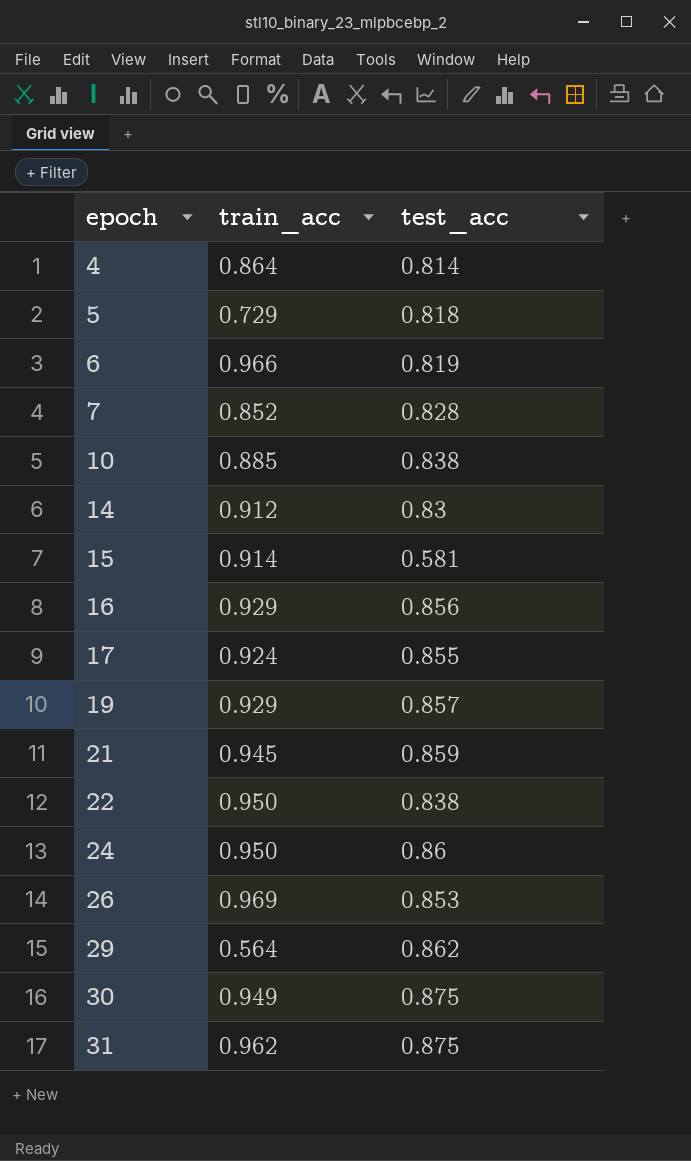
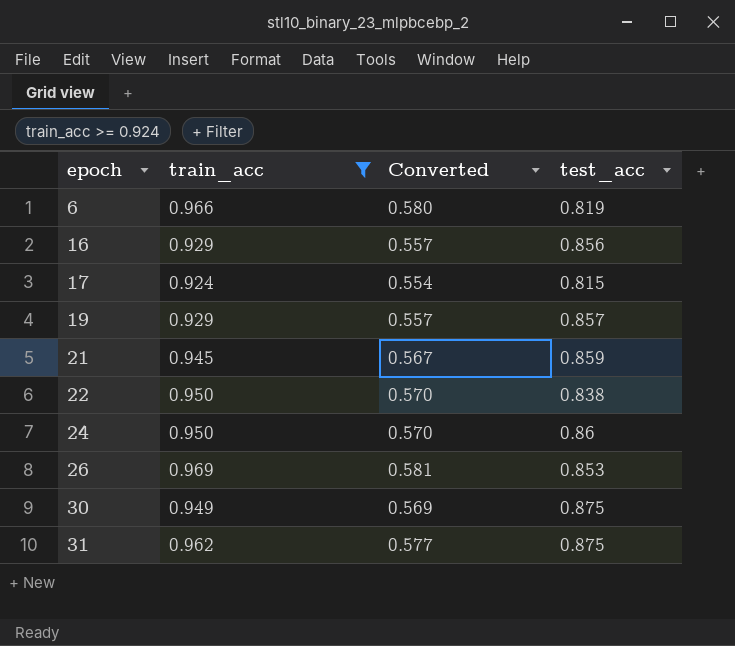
filter: none -> train_acc >= 0.924
column Converted | formula: none -> [train_acc] * 0.6
17 | test_acc: 0.855 -> 0.815

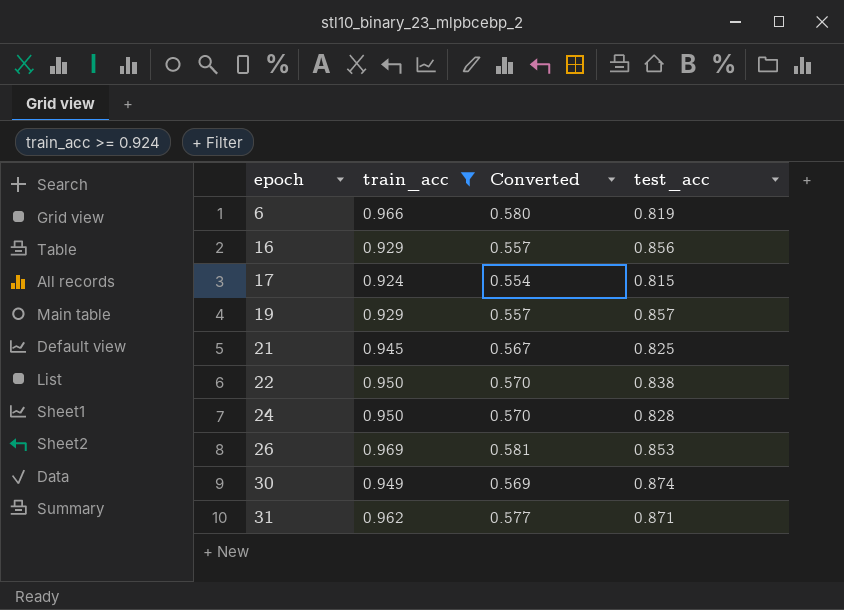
21 | test_acc: 0.859 -> 0.825
24 | test_acc: 0.86 -> 0.828
30 | test_acc: 0.875 -> 0.874
31 | test_acc: 0.875 -> 0.871

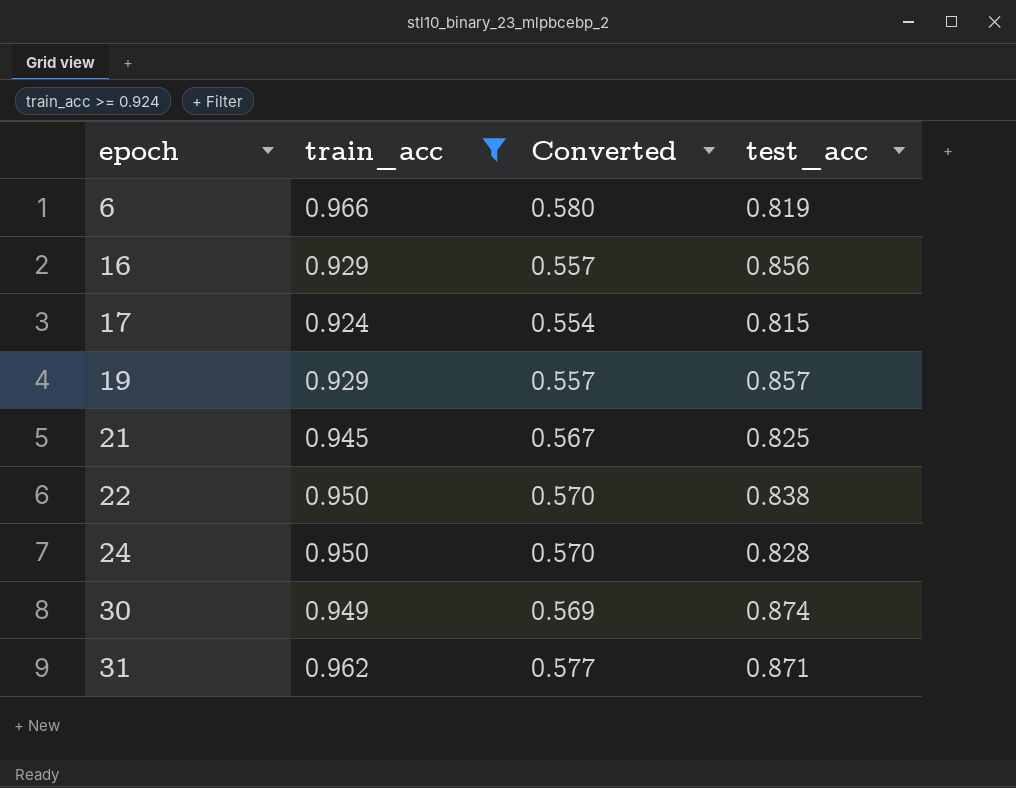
row 26: 0.969 | 0.581 | 0.853 -> none

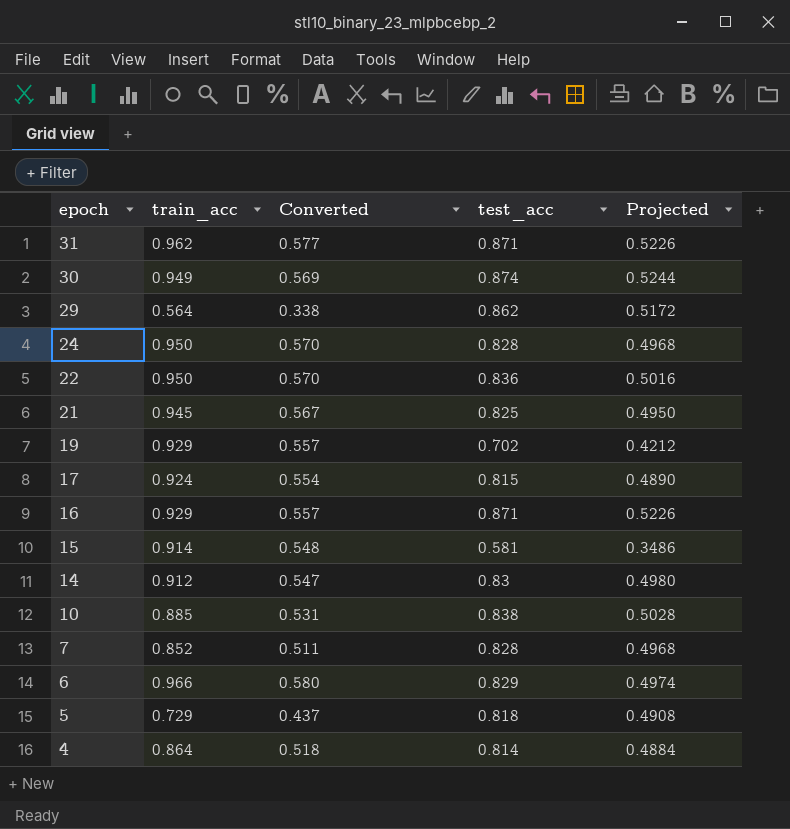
filter: train_acc >= 0.924 -> none
row order: epoch ascending -> epoch descending
column Projected | formula: none -> [test_acc] * 0.6
22 | test_acc: 0.838 -> 0.836
19 | test_acc: 0.857 -> 0.702
16 | test_acc: 0.856 -> 0.871
6 | test_acc: 0.819 -> 0.829

